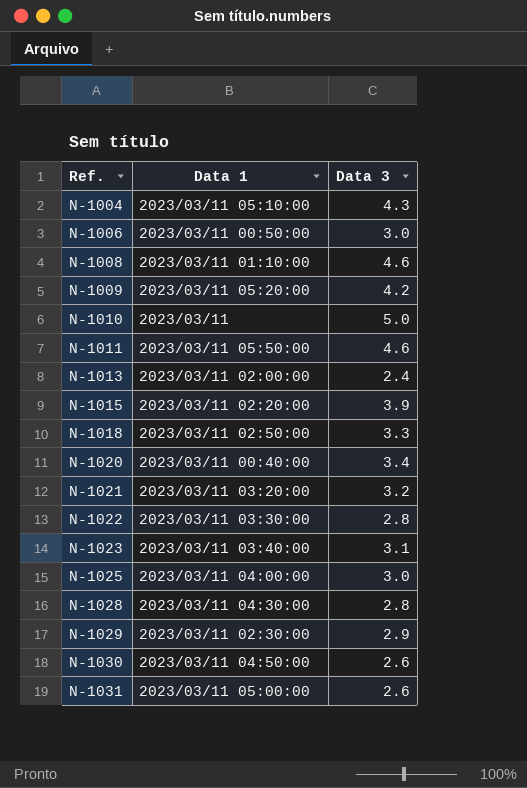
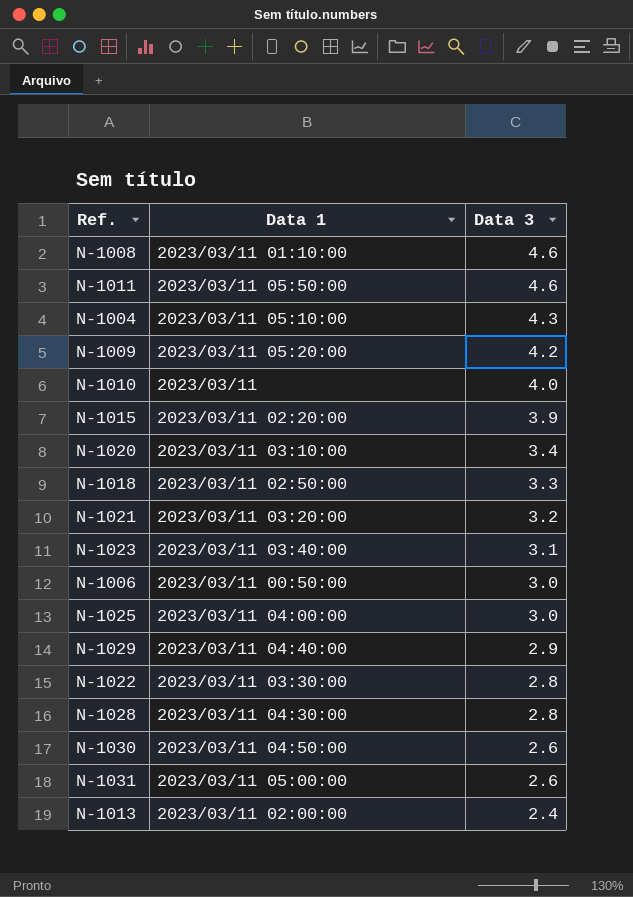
row order: Ref. ascending -> Data 3 descending
N-1010 | Data 3: 5.0 -> 4.0
N-1020 | Data 1: 2023/03/11 00:40:00 -> 2023/03/11 03:10:00
N-1029 | Data 1: 2023/03/11 02:30:00 -> 2023/03/11 04:40:00

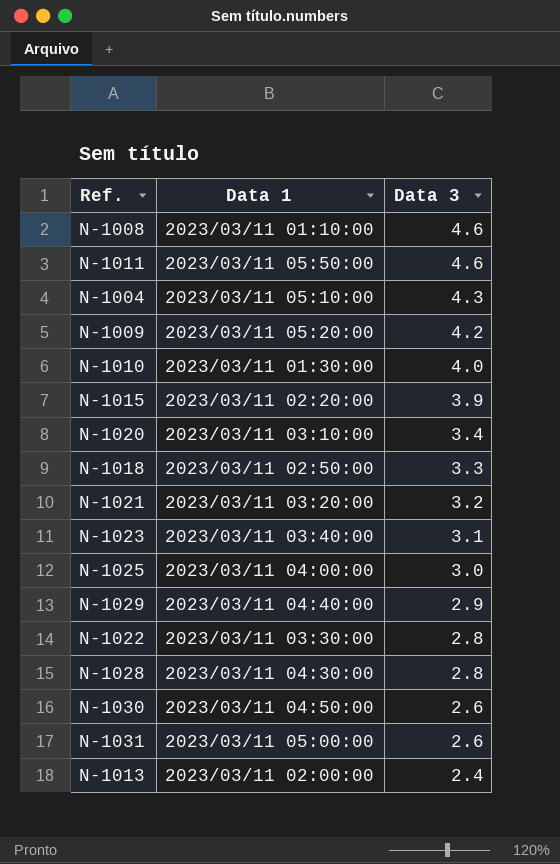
row N-1006: 2023/03/11 00:50:00 | 3.0 -> none
N-1010 | Data 1: 2023/03/11 -> 2023/03/11 01:30:00

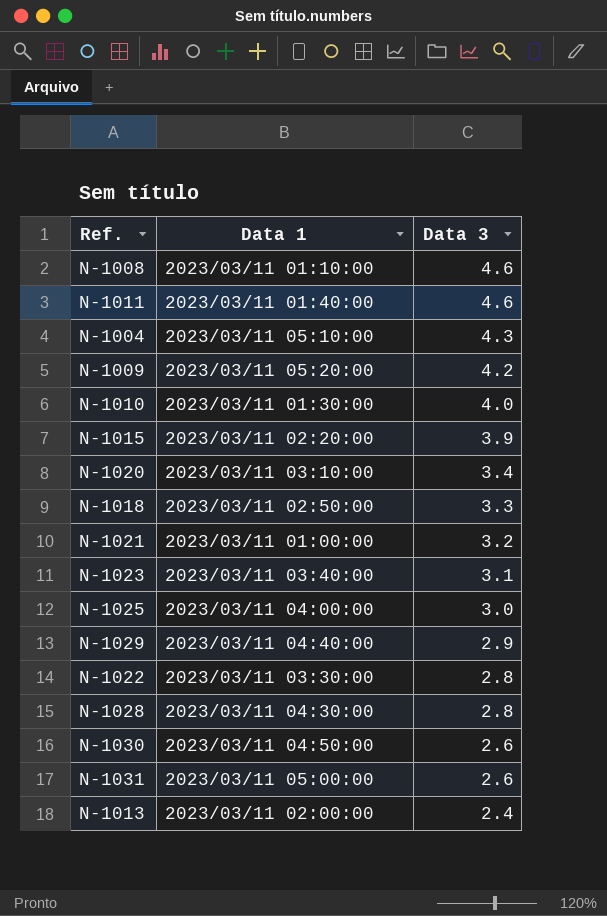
N-1011 | Data 1: 2023/03/11 05:50:00 -> 2023/03/11 01:40:00
N-1021 | Data 1: 2023/03/11 03:20:00 -> 2023/03/11 01:00:00

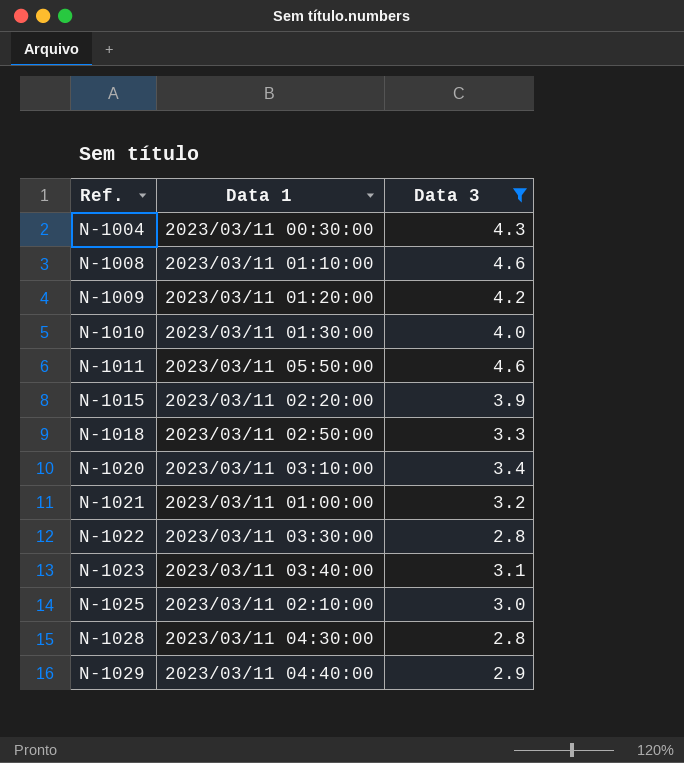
filter: none -> Data 3 >= 2.8
row order: Data 3 descending -> Ref. ascending
N-1004 | Data 1: 2023/03/11 05:10:00 -> 2023/03/11 00:30:00
N-1009 | Data 1: 2023/03/11 05:20:00 -> 2023/03/11 01:20:00
N-1011 | Data 1: 2023/03/11 01:40:00 -> 2023/03/11 05:50:00
N-1025 | Data 1: 2023/03/11 04:00:00 -> 2023/03/11 02:10:00

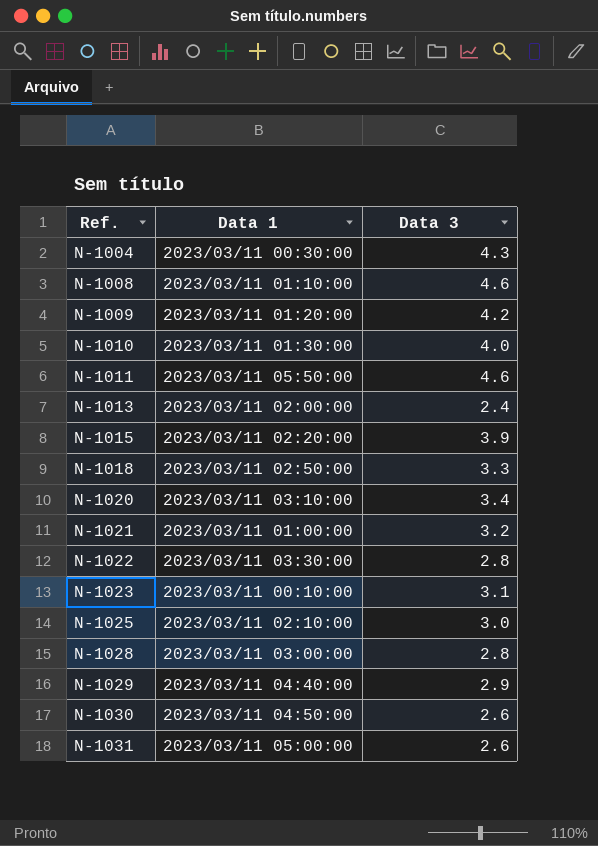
filter: Data 3 >= 2.8 -> none
N-1023 | Data 1: 2023/03/11 03:40:00 -> 2023/03/11 00:10:00
N-1028 | Data 1: 2023/03/11 04:30:00 -> 2023/03/11 03:00:00

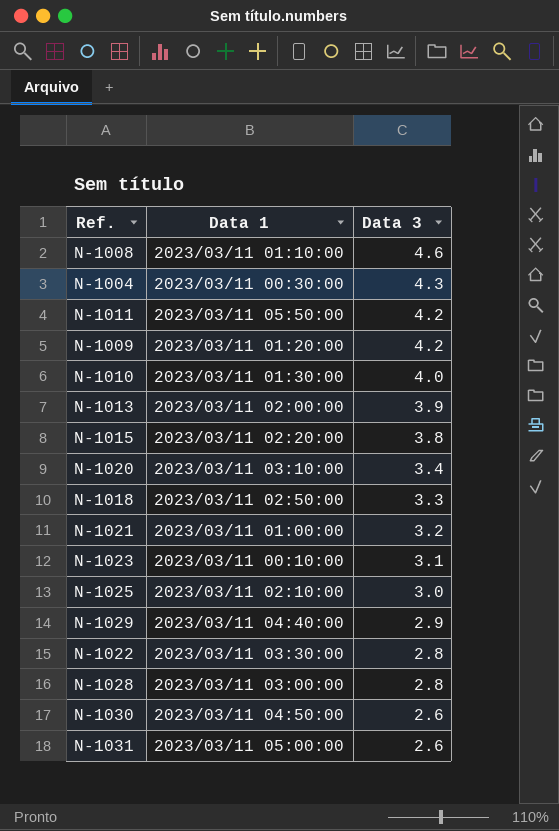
row order: Ref. ascending -> Data 3 descending
N-1011 | Data 3: 4.6 -> 4.2
N-1013 | Data 3: 2.4 -> 3.9
N-1015 | Data 3: 3.9 -> 3.8

